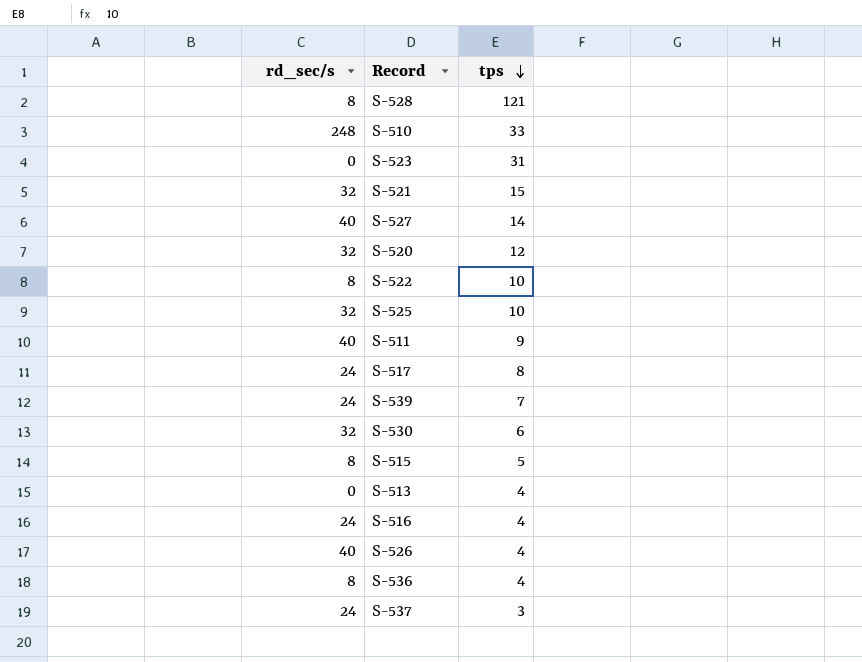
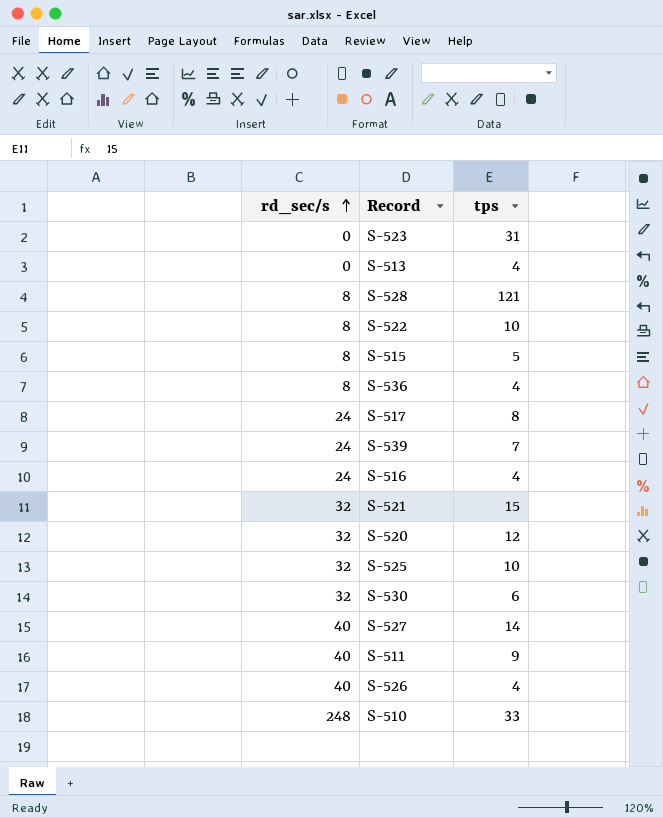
row order: tps descending -> rd_sec/s ascending
row S-537: 24 | 3 -> none

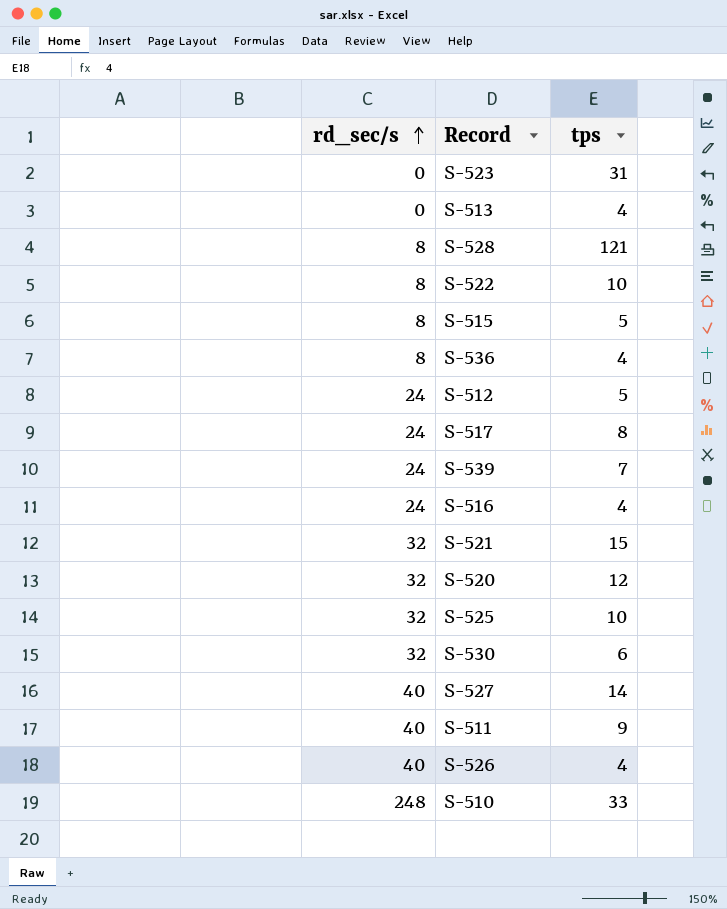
row S-512: none -> 24 | 5

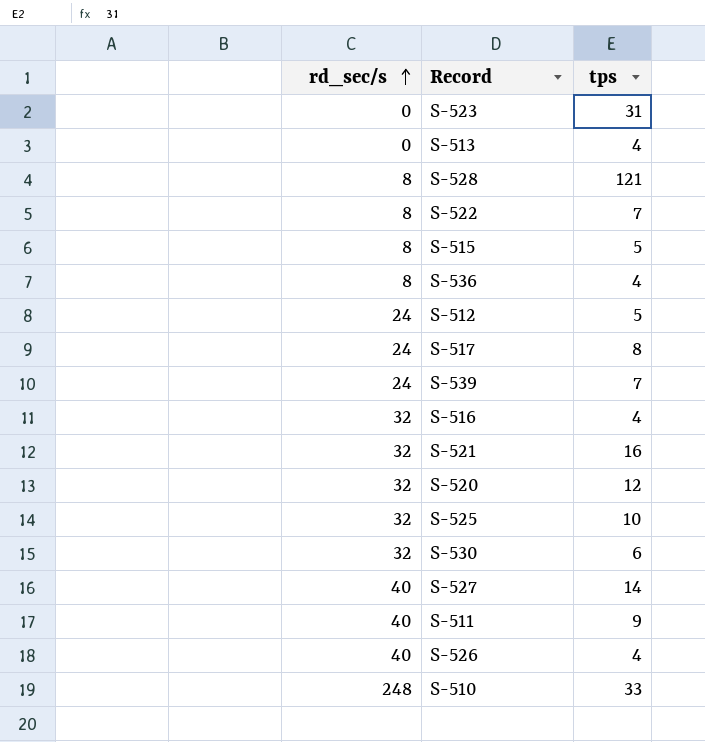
S-522 | tps: 10 -> 7
S-516 | rd_sec/s: 24 -> 32
S-521 | tps: 15 -> 16

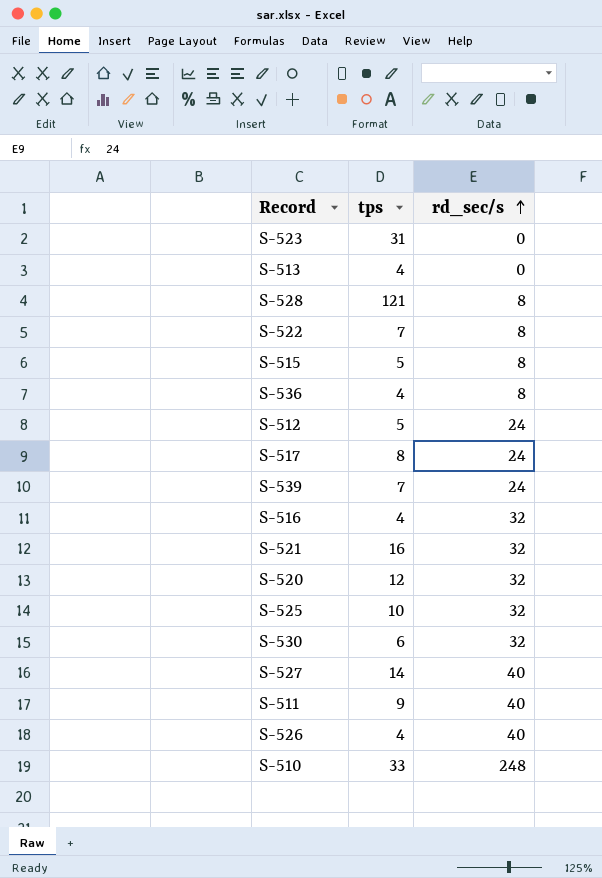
column rd_sec/s | position: 1 -> 3

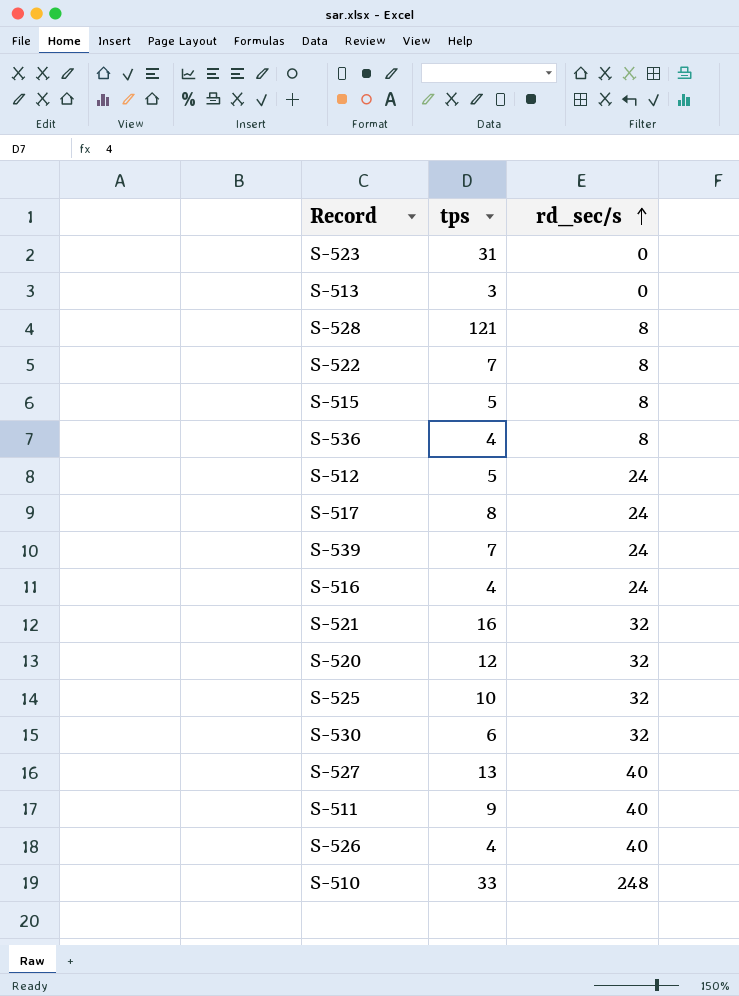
S-513 | tps: 4 -> 3
S-516 | rd_sec/s: 32 -> 24
S-527 | tps: 14 -> 13

